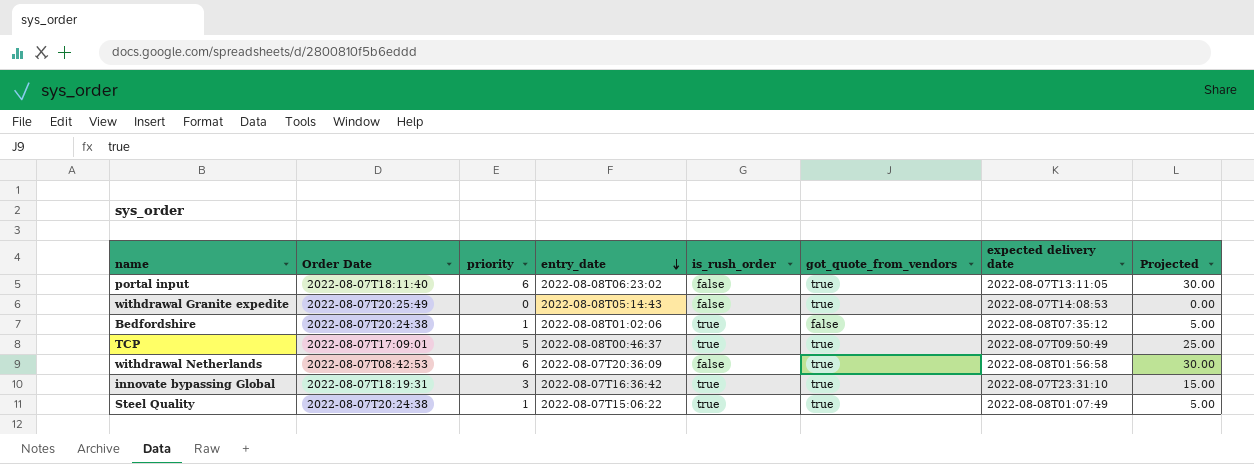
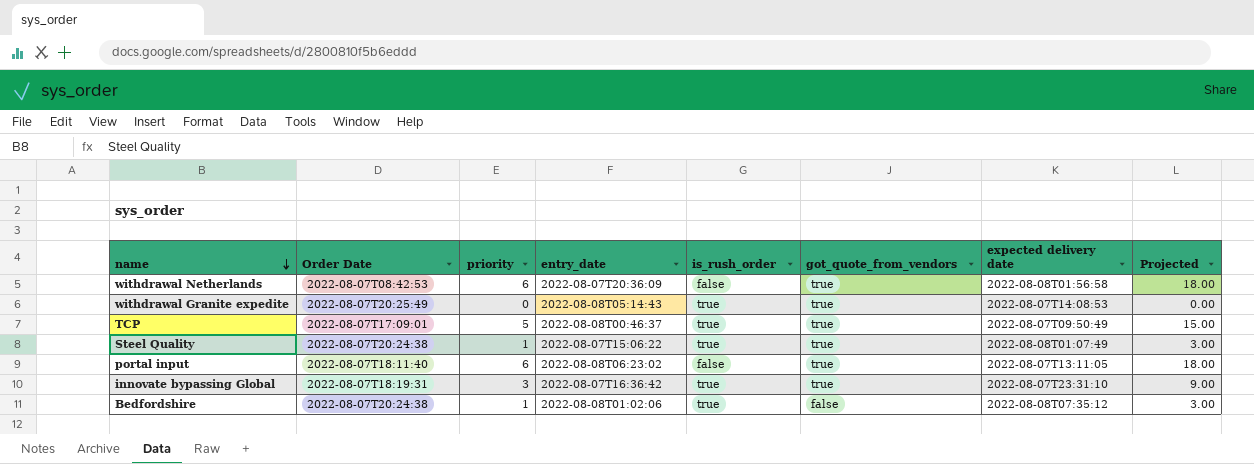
row order: entry_date descending -> name descending
column Projected | formula: [priority] * 5 -> [priority] * 3
withdrawal Granite expedite | is_rush_order: false -> true

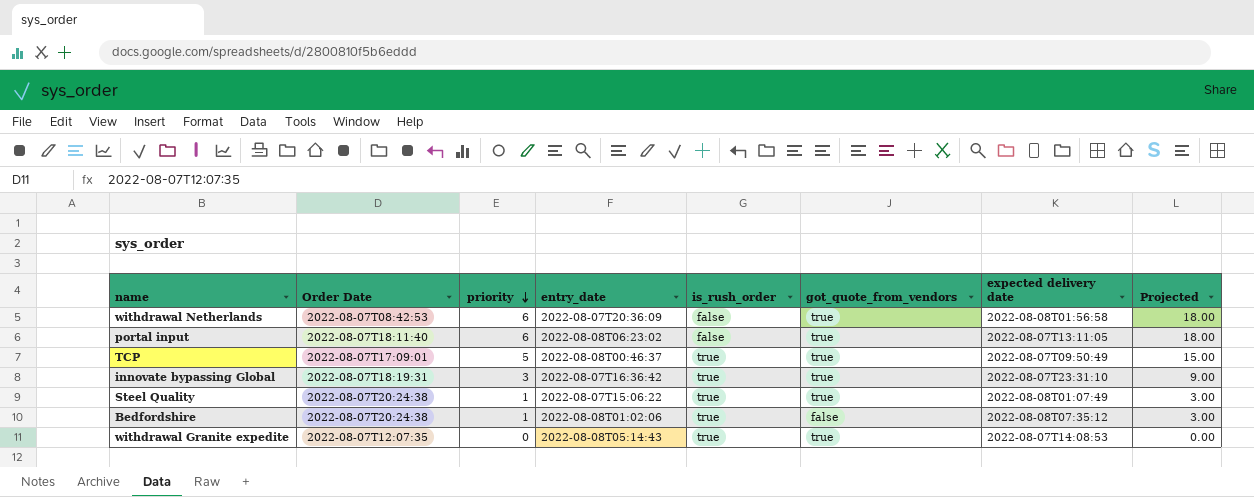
row order: name descending -> priority descending
withdrawal Granite expedite | Order Date: 2022-08-07T20:25:49 -> 2022-08-07T12:07:35

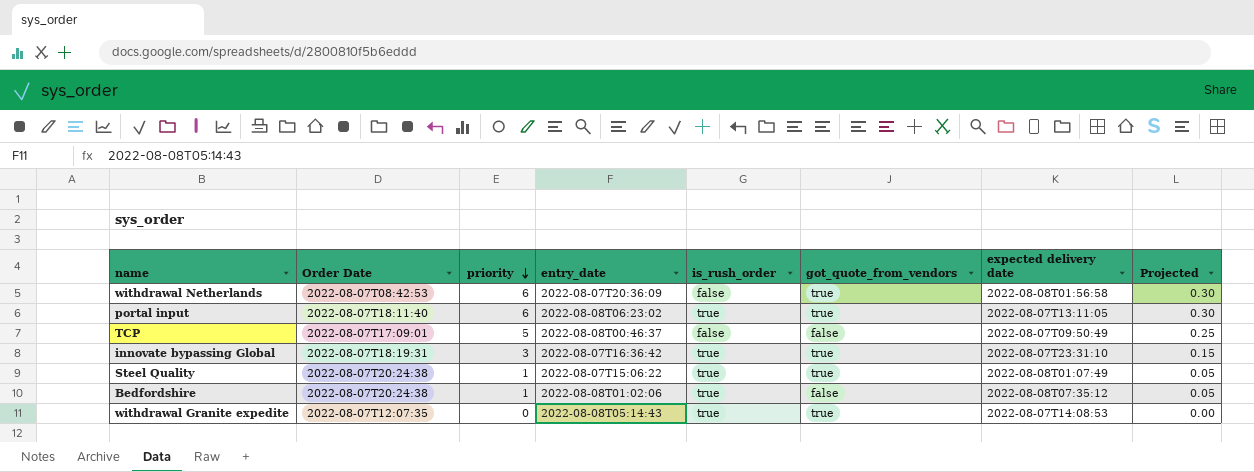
column Projected | formula: [priority] * 3 -> [priority] * 0.05
portal input | is_rush_order: false -> true
TCP | is_rush_order: true -> false
TCP | got_quote_from_vendors: true -> false

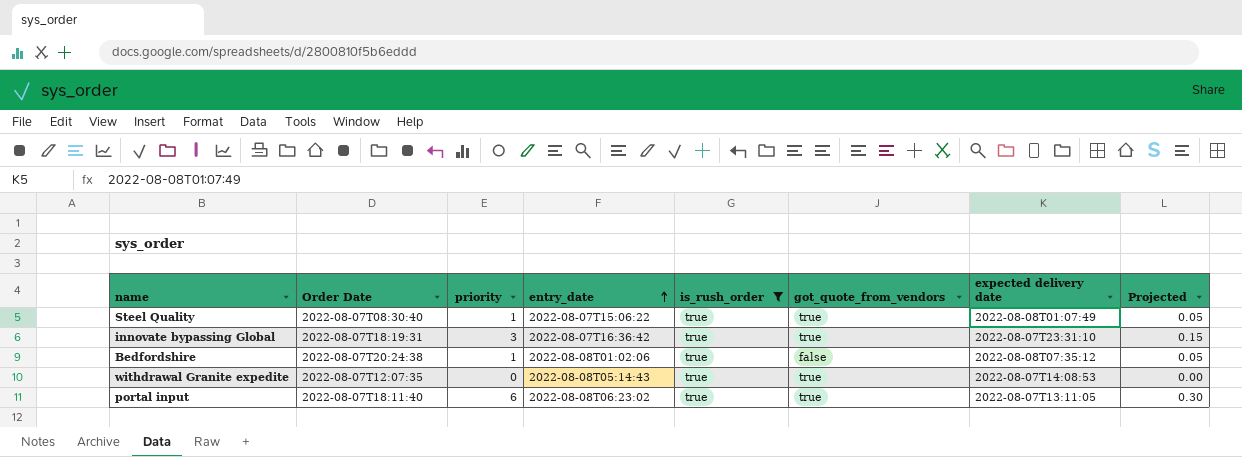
filter: none -> is_rush_order = true
row order: priority descending -> entry_date ascending
Steel Quality | Order Date: 2022-08-07T20:24:38 -> 2022-08-07T08:30:40

